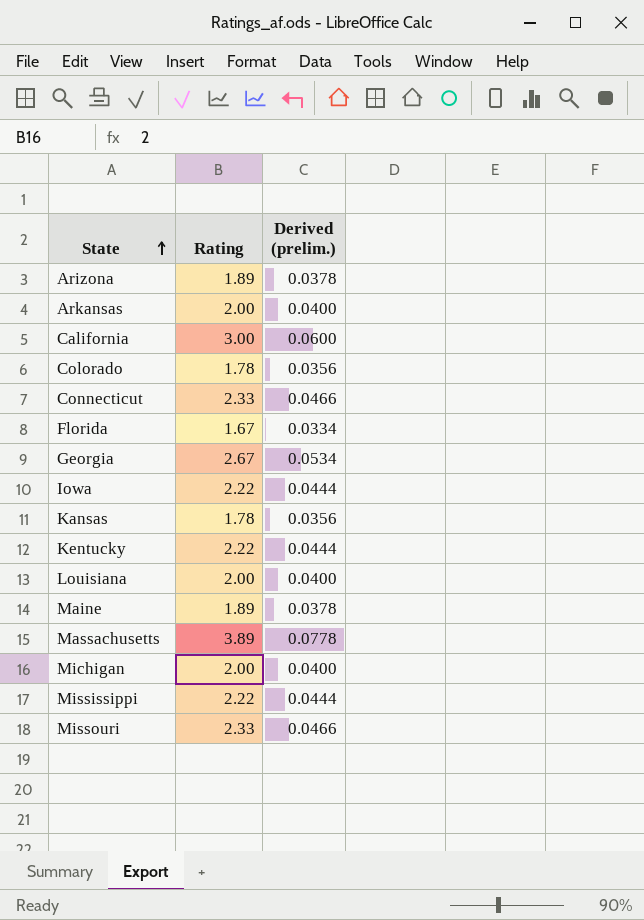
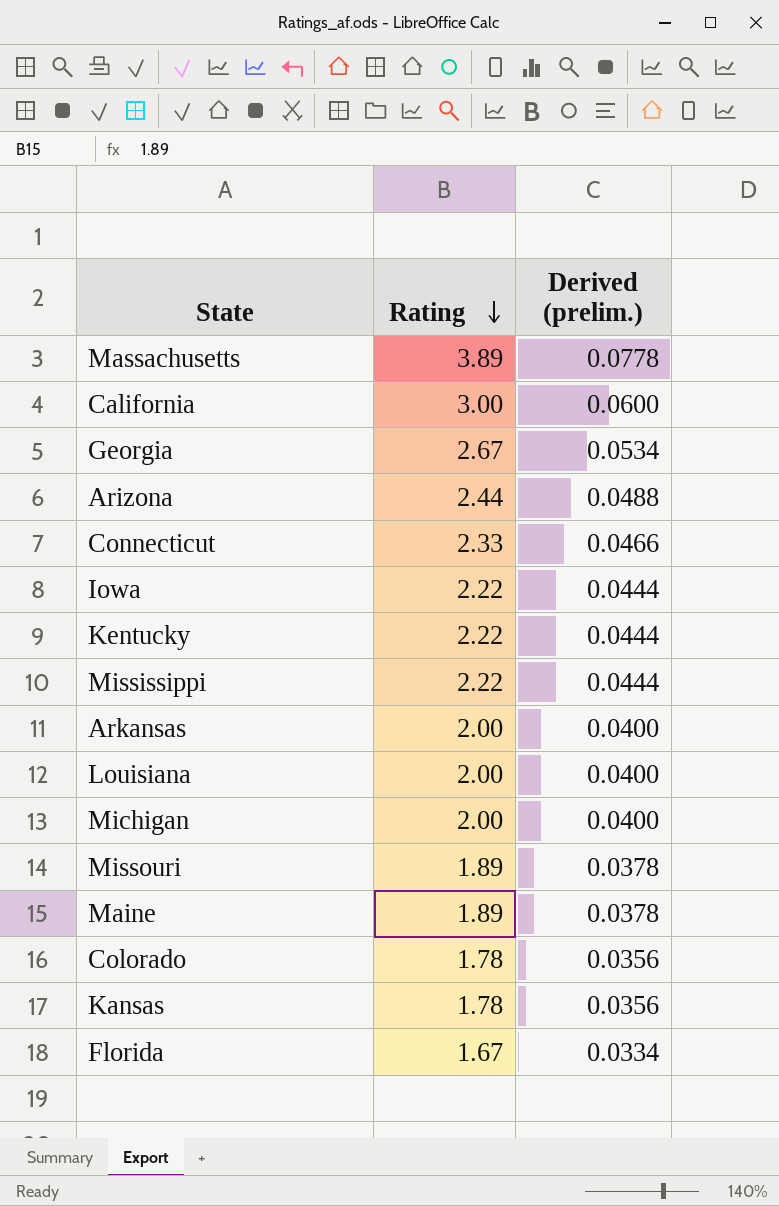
row order: State ascending -> Rating descending
Arizona | Rating: 1.89 -> 2.44
Arizona | Derived (prelim.): 0.0378 -> 0.0488
Missouri | Rating: 2.33 -> 1.89
Missouri | Derived (prelim.): 0.0466 -> 0.0378

